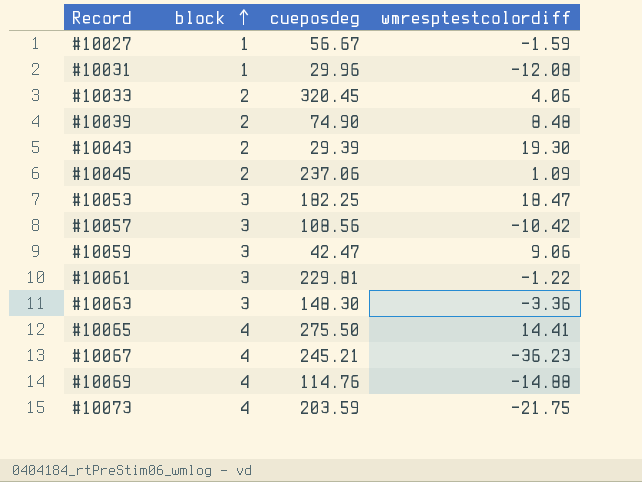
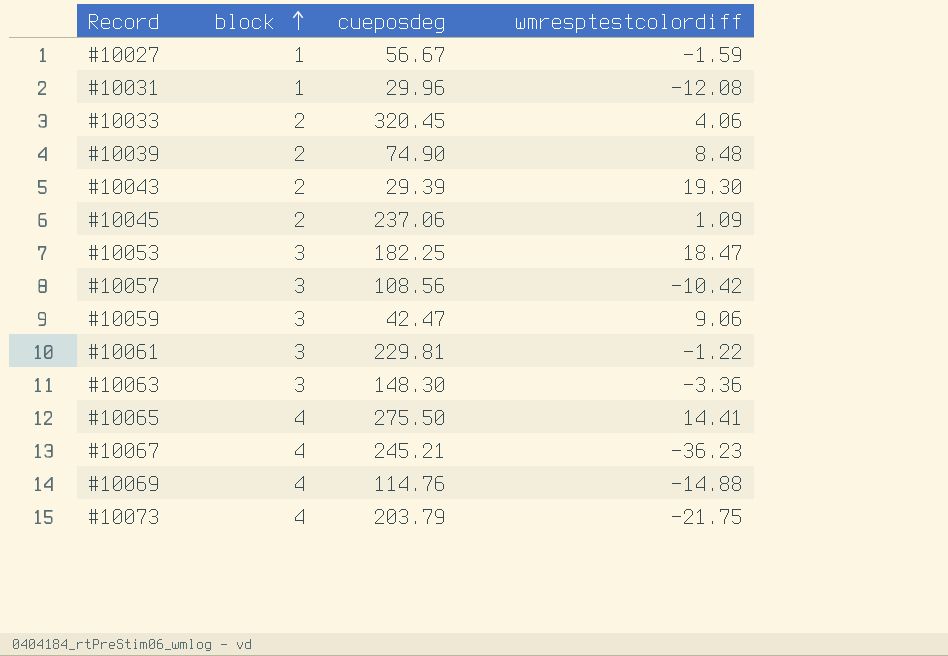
#10073 | cueposdeg: 203.59 -> 203.79

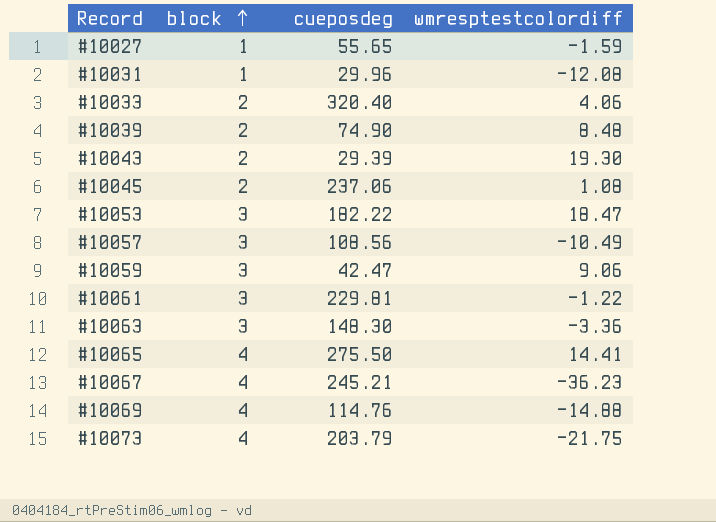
#10027 | cueposdeg: 56.67 -> 55.65
#10033 | cueposdeg: 320.45 -> 320.40
#10045 | wmresptestcolordiff: 1.09 -> 1.08
#10053 | cueposdeg: 182.25 -> 182.22
#10057 | wmresptestcolordiff: -10.42 -> -10.49

